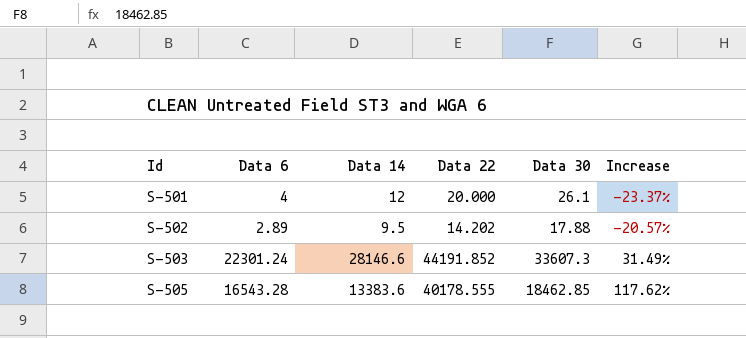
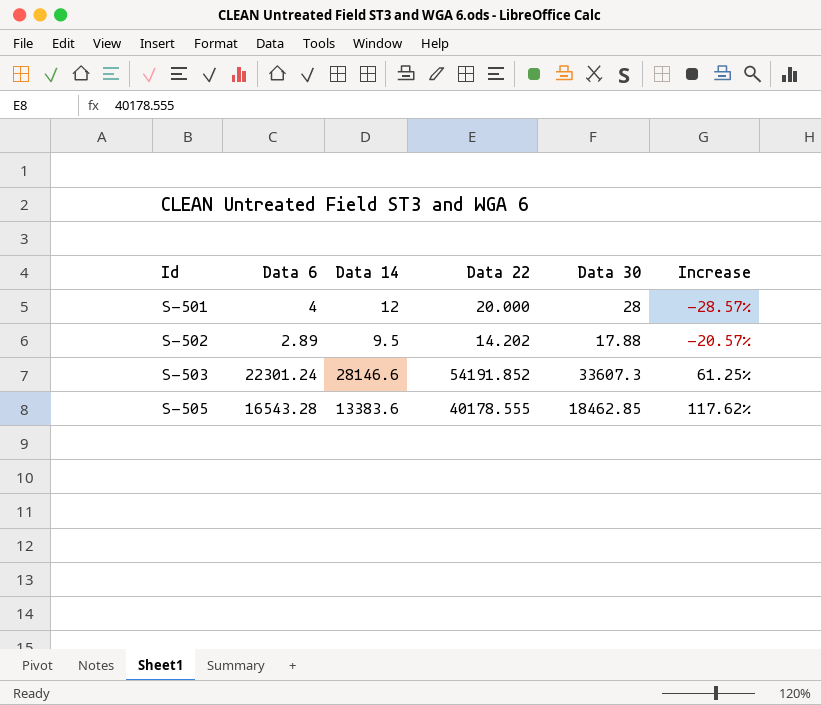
S-501 | Data 30: 26.1 -> 28
S-501 | Increase: -23.37% -> -28.57%
S-503 | Data 22: 44191.852 -> 54191.852
S-503 | Increase: 31.49% -> 61.25%

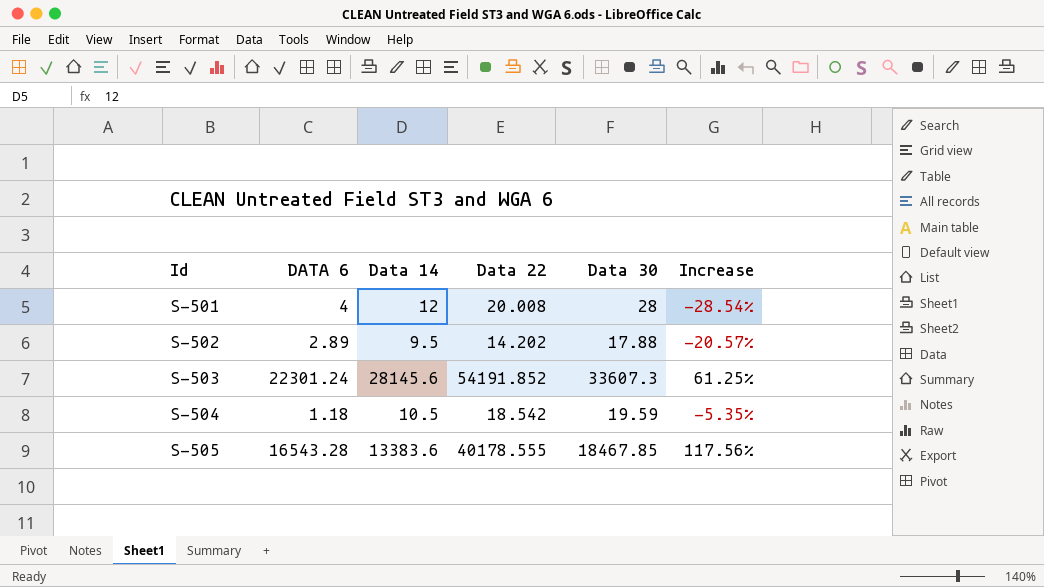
column name: Data 6 -> DATA 6
S-501 | Data 22: 20.000 -> 20.008
S-501 | Increase: -28.57% -> -28.54%
S-503 | Data 14: 28146.6 -> 28145.6
row S-504: none -> 1.18 | 10.5 | 18.542 | 19.59 | -5.35%
S-505 | Data 30: 18462.85 -> 18467.85
S-505 | Increase: 117.62% -> 117.56%

